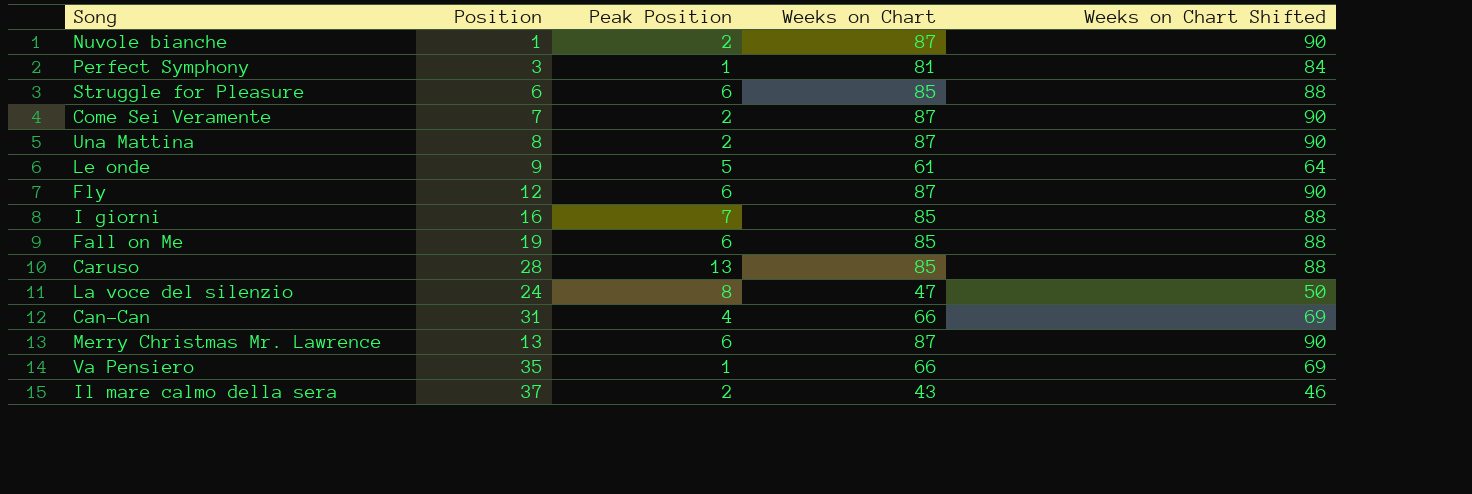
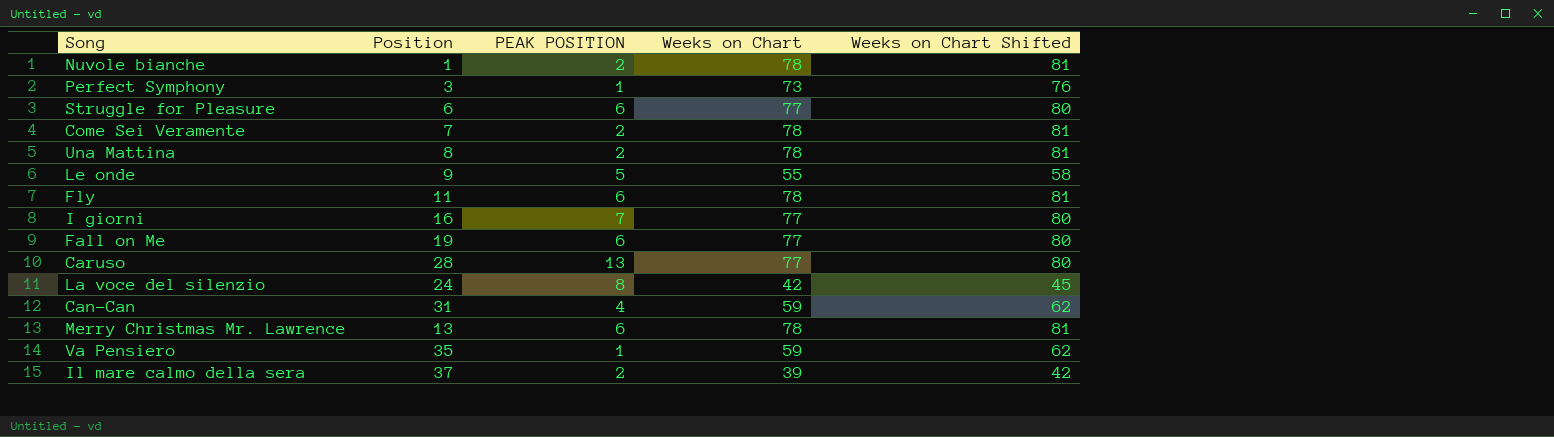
column name: Peak Position -> PEAK POSITION
Nuvole bianche | Weeks on Chart: 87 -> 78
Nuvole bianche | Weeks on Chart Shifted: 90 -> 81
Perfect Symphony | Weeks on Chart: 81 -> 73
Perfect Symphony | Weeks on Chart Shifted: 84 -> 76
Struggle for Pleasure | Weeks on Chart: 85 -> 77
Struggle for Pleasure | Weeks on Chart Shifted: 88 -> 80
Come Sei Veramente | Weeks on Chart: 87 -> 78
Come Sei Veramente | Weeks on Chart Shifted: 90 -> 81
Una Mattina | Weeks on Chart: 87 -> 78
Una Mattina | Weeks on Chart Shifted: 90 -> 81
Le onde | Weeks on Chart: 61 -> 55
Le onde | Weeks on Chart Shifted: 64 -> 58
Fly | Position: 12 -> 11
Fly | Weeks on Chart: 87 -> 78
Fly | Weeks on Chart Shifted: 90 -> 81
I giorni | Weeks on Chart: 85 -> 77
I giorni | Weeks on Chart Shifted: 88 -> 80
Fall on Me | Weeks on Chart: 85 -> 77
Fall on Me | Weeks on Chart Shifted: 88 -> 80
Caruso | Weeks on Chart: 85 -> 77
Caruso | Weeks on Chart Shifted: 88 -> 80
La voce del silenzio | Weeks on Chart: 47 -> 42
La voce del silenzio | Weeks on Chart Shifted: 50 -> 45
Can-Can | Weeks on Chart: 66 -> 59
Can-Can | Weeks on Chart Shifted: 69 -> 62
Merry Christmas Mr. Lawrence | Weeks on Chart: 87 -> 78
Merry Christmas Mr. Lawrence | Weeks on Chart Shifted: 90 -> 81
Va Pensiero | Weeks on Chart: 66 -> 59
Va Pensiero | Weeks on Chart Shifted: 69 -> 62
Il mare calmo della sera | Weeks on Chart: 43 -> 39
Il mare calmo della sera | Weeks on Chart Shifted: 46 -> 42

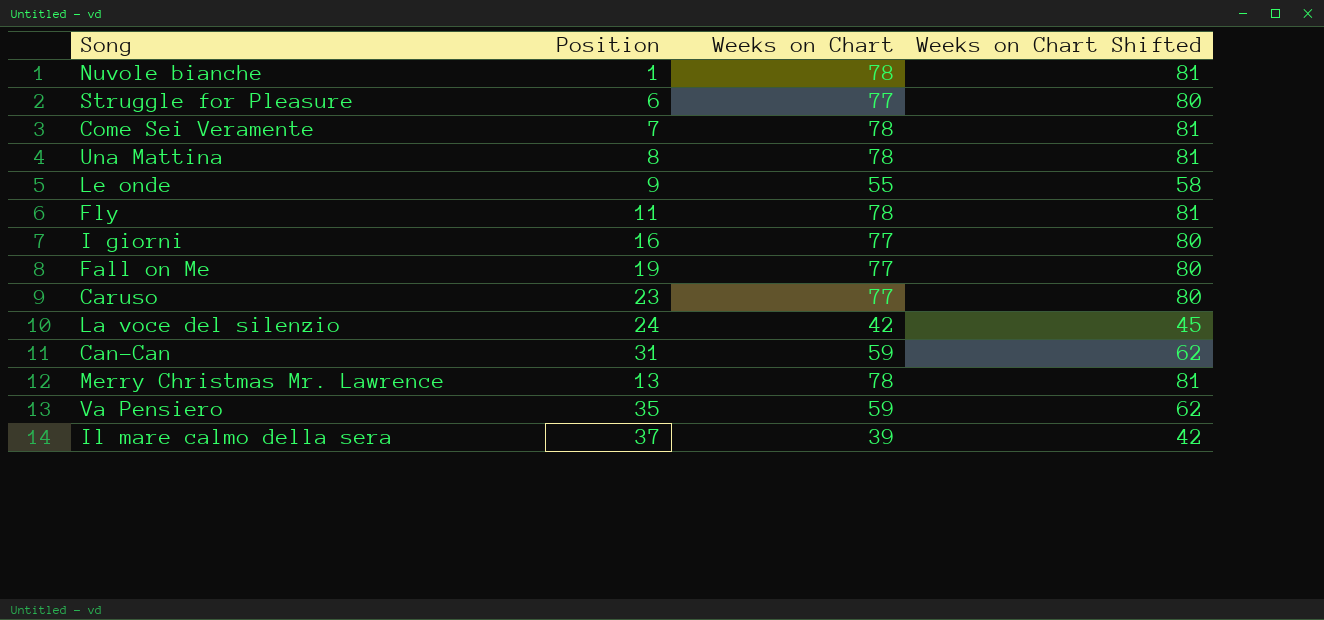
column PEAK POSITION | position: 3 -> none
row Perfect Symphony: 3 | 1 | 73 | 76 -> none
Caruso | Position: 28 -> 23

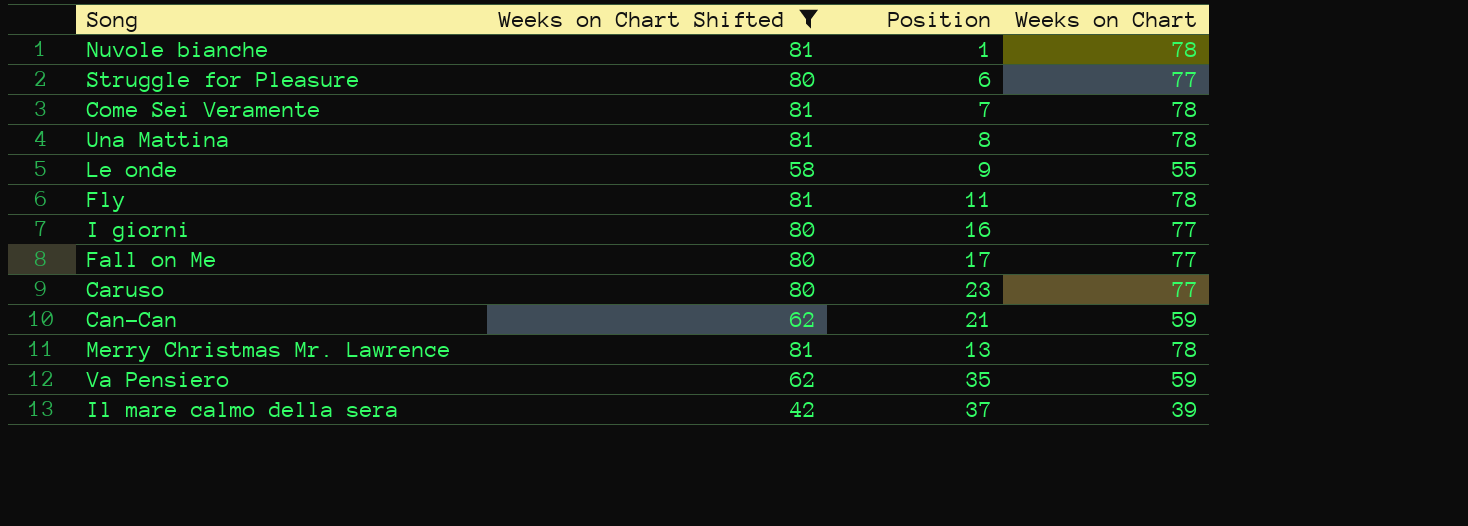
filter: none -> Weeks on Chart Shifted != 45
column Weeks on Chart Shifted | position: 4 -> 2
Fall on Me | Position: 19 -> 17
Can-Can | Position: 31 -> 21

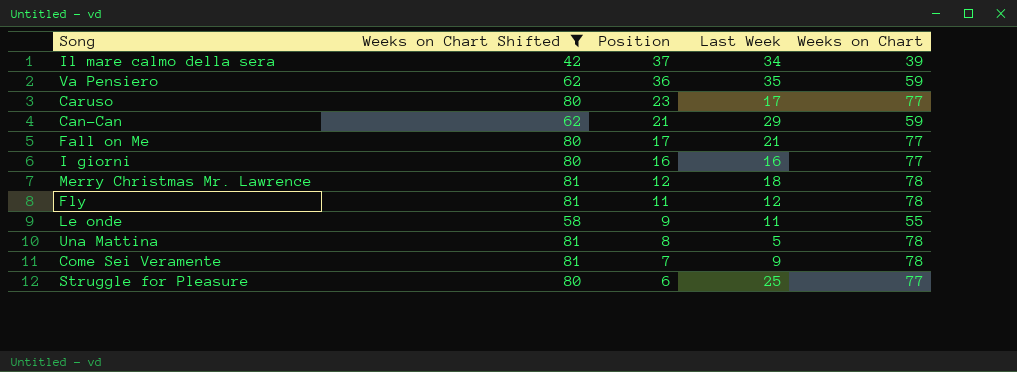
row order: none -> Position descending
column Last Week | position: none -> 4
row Nuvole bianche: 81 | 1 | 78 -> none
Va Pensiero | Position: 35 -> 36
Merry Christmas Mr. Lawrence | Position: 13 -> 12

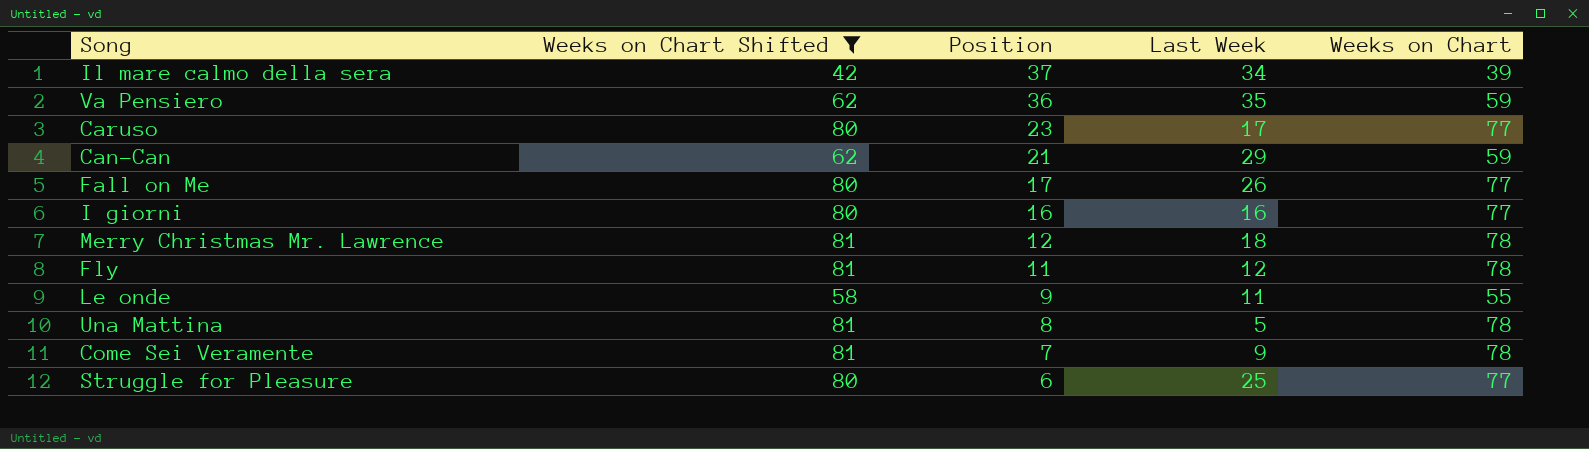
Fall on Me | Last Week: 21 -> 26

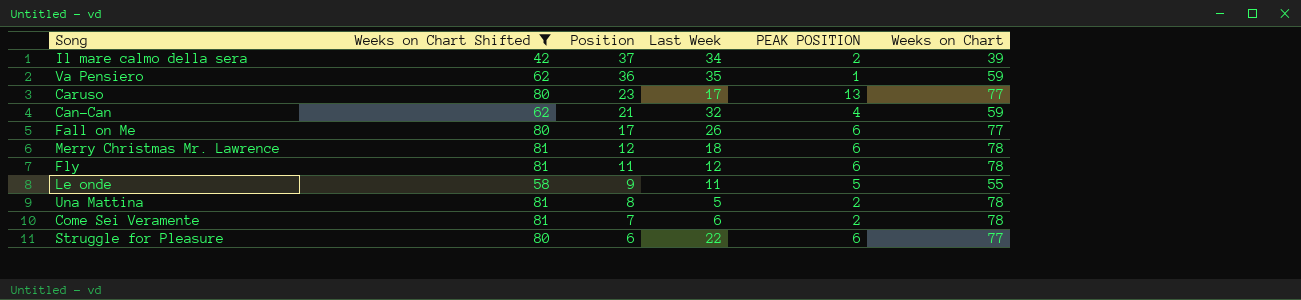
column PEAK POSITION | position: none -> 5
row I giorni: 80 | 16 | 16 | 77 -> none
Can-Can | Last Week: 29 -> 32
Come Sei Veramente | Last Week: 9 -> 6
Struggle for Pleasure | Last Week: 25 -> 22

